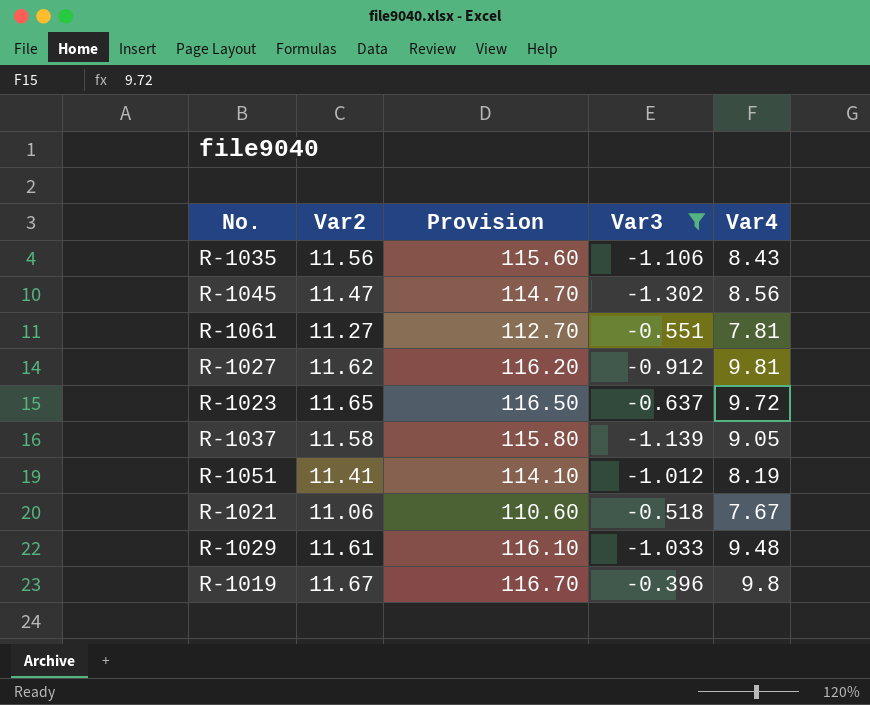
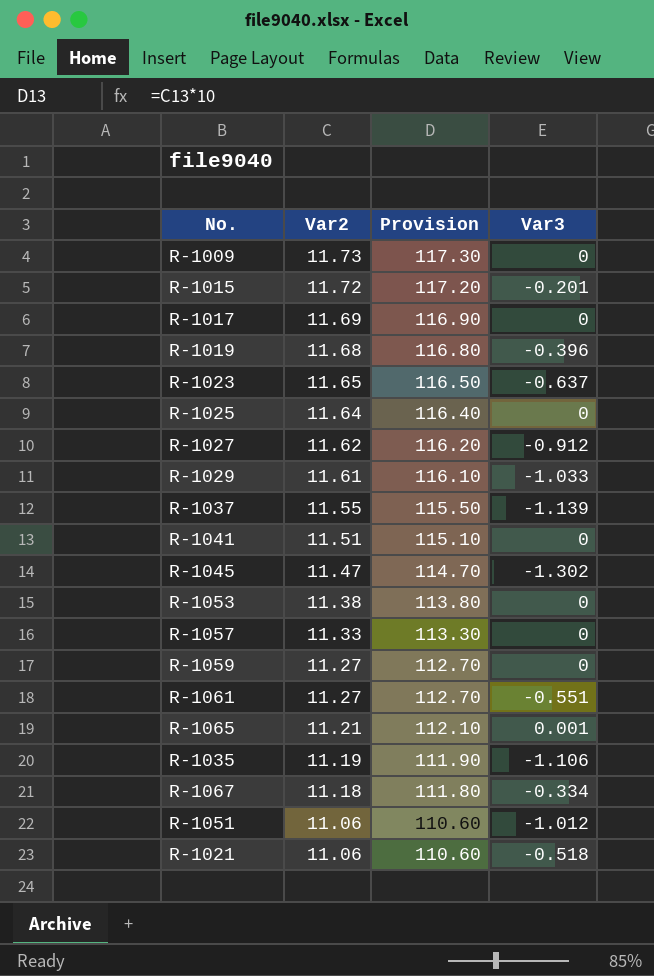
filter: Var3 <= -0.396 -> none
row order: none -> Var2 descending
column Var4 | position: 5 -> none
R-1019 | Var2: 11.67 -> 11.68
R-1019 | Provision: 116.70 -> 116.80
R-1037 | Var2: 11.58 -> 11.55
R-1037 | Provision: 115.80 -> 115.50
R-1035 | Var2: 11.56 -> 11.19
R-1035 | Provision: 115.60 -> 111.90
R-1051 | Var2: 11.41 -> 11.06
R-1051 | Provision: 114.10 -> 110.60

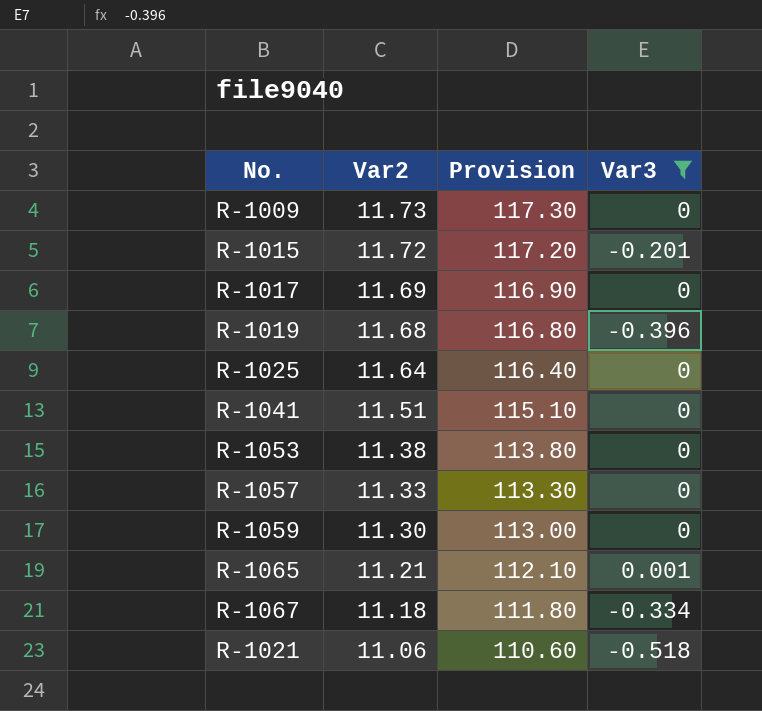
filter: none -> Var3 >= -0.518
R-1059 | Var2: 11.27 -> 11.30
R-1059 | Provision: 112.70 -> 113.00

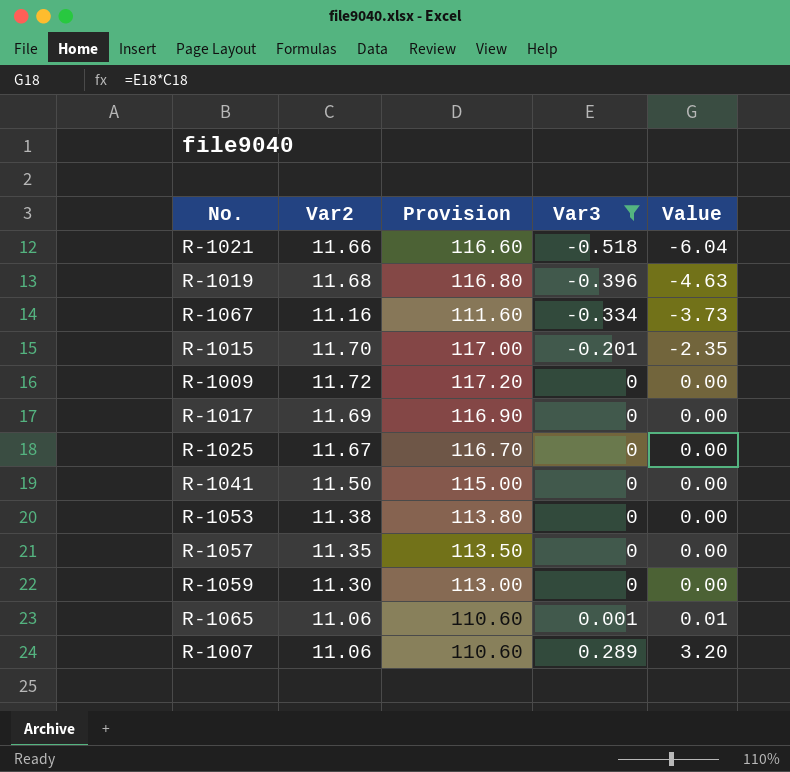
row order: Var2 descending -> Var3 ascending
column Value | formula: none -> [Var2] * [Var3]
R-1021 | Var2: 11.06 -> 11.66
R-1021 | Provision: 110.60 -> 116.60
R-1067 | Var2: 11.18 -> 11.16
R-1067 | Provision: 111.80 -> 111.60
R-1015 | Var2: 11.72 -> 11.70
R-1015 | Provision: 117.20 -> 117.00
R-1009 | Var2: 11.73 -> 11.72
R-1009 | Provision: 117.30 -> 117.20
R-1025 | Var2: 11.64 -> 11.67
R-1025 | Provision: 116.40 -> 116.70
R-1041 | Var2: 11.51 -> 11.50
R-1041 | Provision: 115.10 -> 115.00
R-1057 | Var2: 11.33 -> 11.35
R-1057 | Provision: 113.30 -> 113.50
R-1065 | Var2: 11.21 -> 11.06
R-1065 | Provision: 112.10 -> 110.60
row R-1007: none -> 11.06 | 110.60 | 0.289 | 3.20

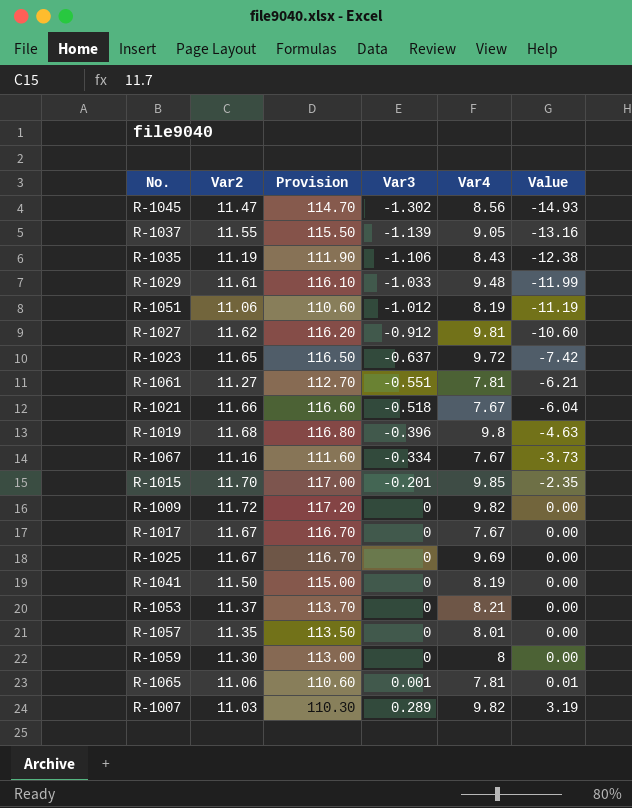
filter: Var3 >= -0.518 -> none
column Var4 | position: none -> 5
R-1017 | Var2: 11.69 -> 11.67
R-1017 | Provision: 116.90 -> 116.70
R-1053 | Var2: 11.38 -> 11.37
R-1053 | Provision: 113.80 -> 113.70
R-1007 | Var2: 11.06 -> 11.03
R-1007 | Provision: 110.60 -> 110.30
R-1007 | Value: 3.20 -> 3.19

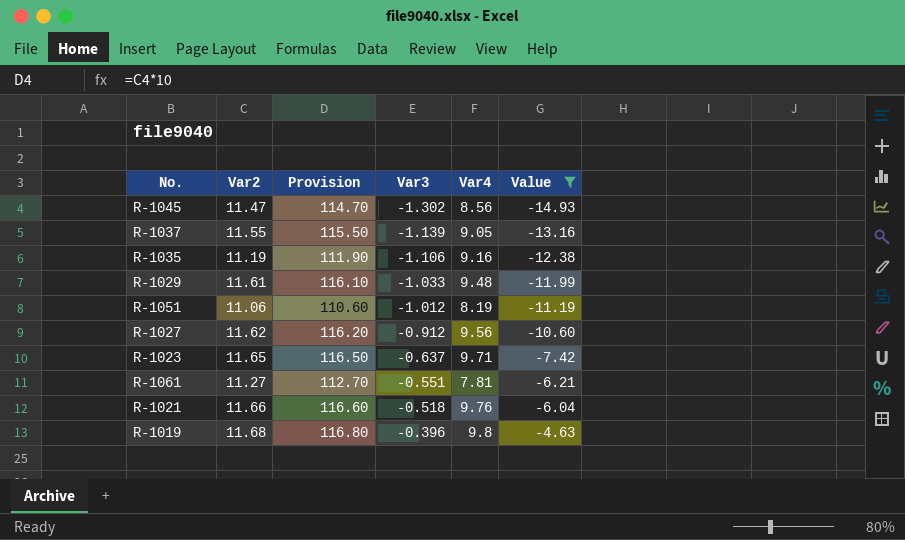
filter: none -> Value <= -4.63
R-1035 | Var4: 8.43 -> 9.16
R-1027 | Var4: 9.81 -> 9.56
R-1023 | Var4: 9.72 -> 9.71
R-1021 | Var4: 7.67 -> 9.76

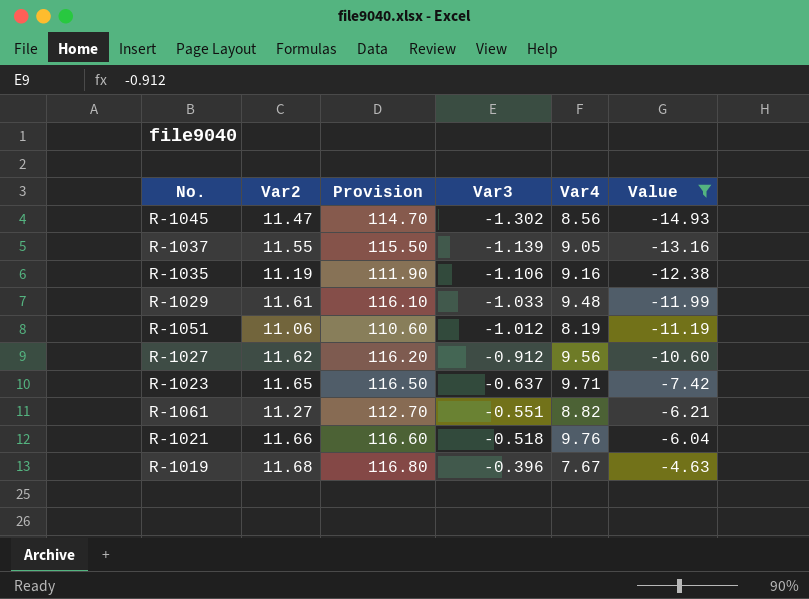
R-1061 | Var4: 7.81 -> 8.82
R-1019 | Var4: 9.8 -> 7.67

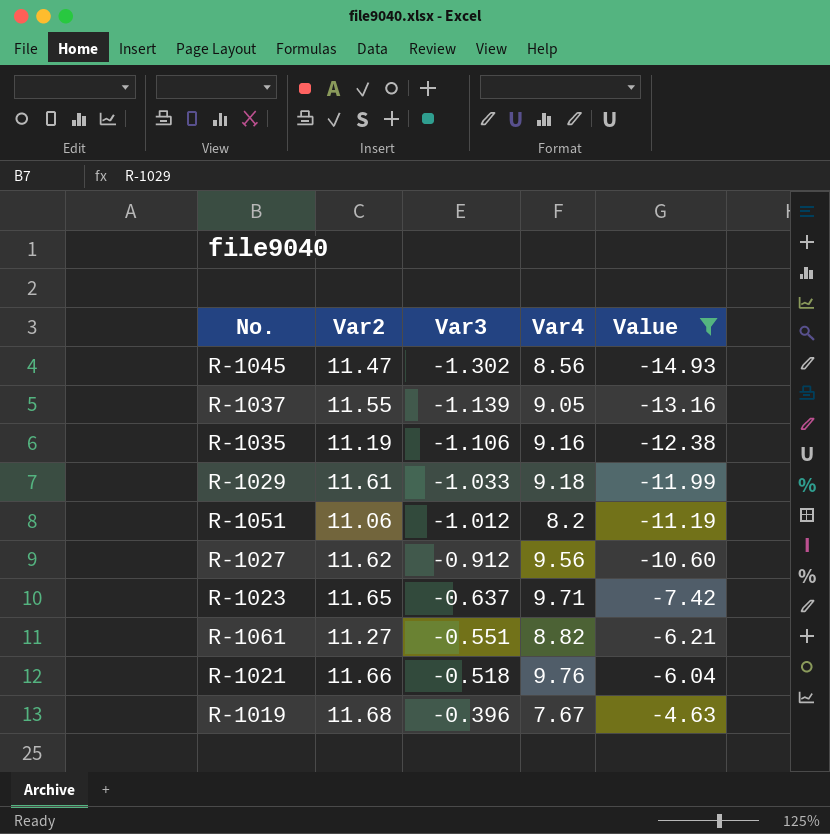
column Provision | formula: [Var2] * 10 -> none
R-1029 | Var4: 9.48 -> 9.18
R-1051 | Var4: 8.19 -> 8.2

